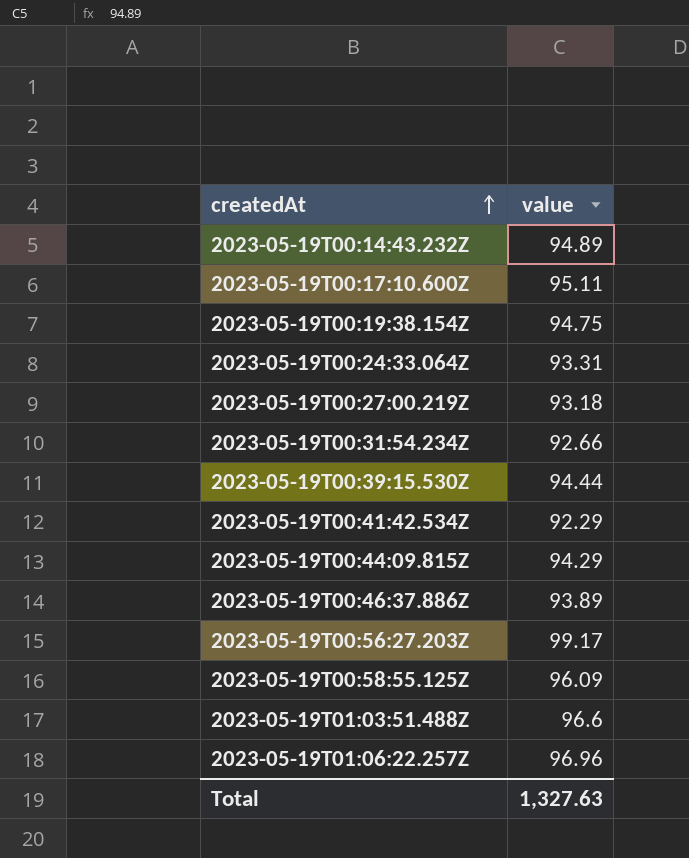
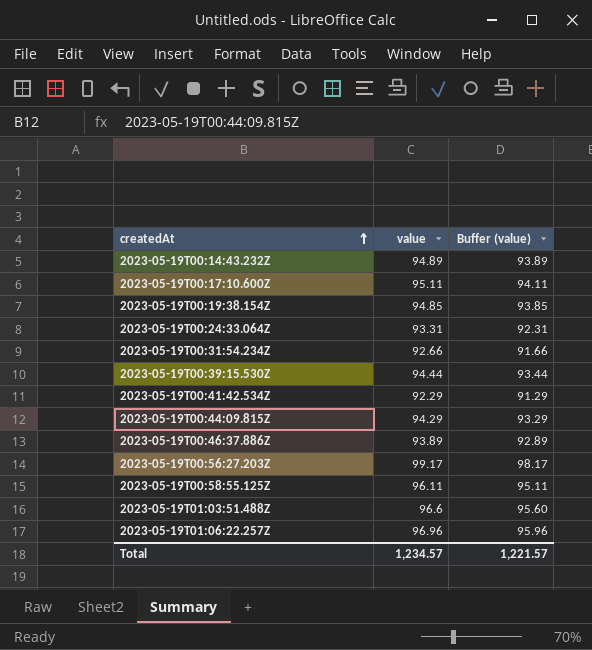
column Buffer (value) | formula: none -> [value] - 1
row 2023-05-19T00:27:00.219Z: 93.18 -> none
2023-05-19T00:19:38.154Z | value: 94.75 -> 94.85
2023-05-19T00:58:55.125Z | value: 96.09 -> 96.11
Total | value: 1,327.63 -> 1,234.57

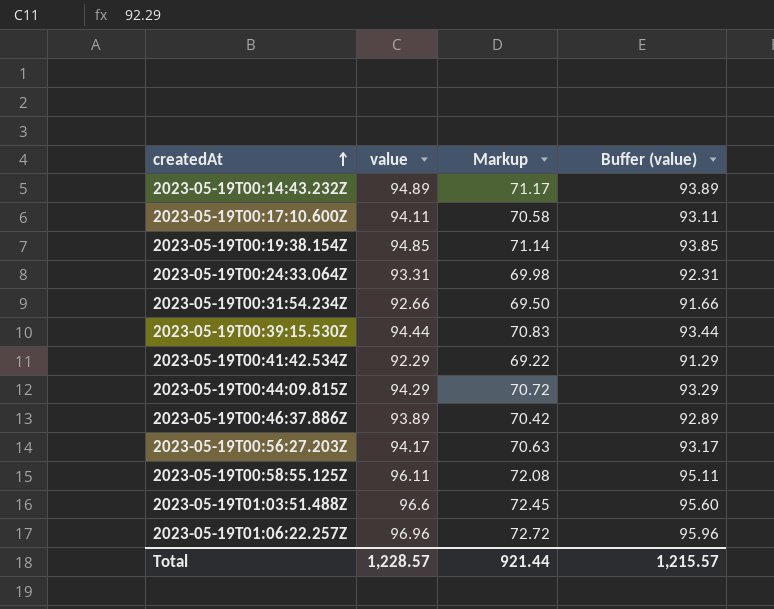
column Markup | formula: none -> [value] * 0.75
2023-05-19T00:17:10.600Z | value: 95.11 -> 94.11
2023-05-19T00:17:10.600Z | Buffer (value): 94.11 -> 93.11
2023-05-19T00:56:27.203Z | value: 99.17 -> 94.17
2023-05-19T00:56:27.203Z | Buffer (value): 98.17 -> 93.17
Total | value: 1,234.57 -> 1,228.57
Total | Buffer (value): 1,221.57 -> 1,215.57

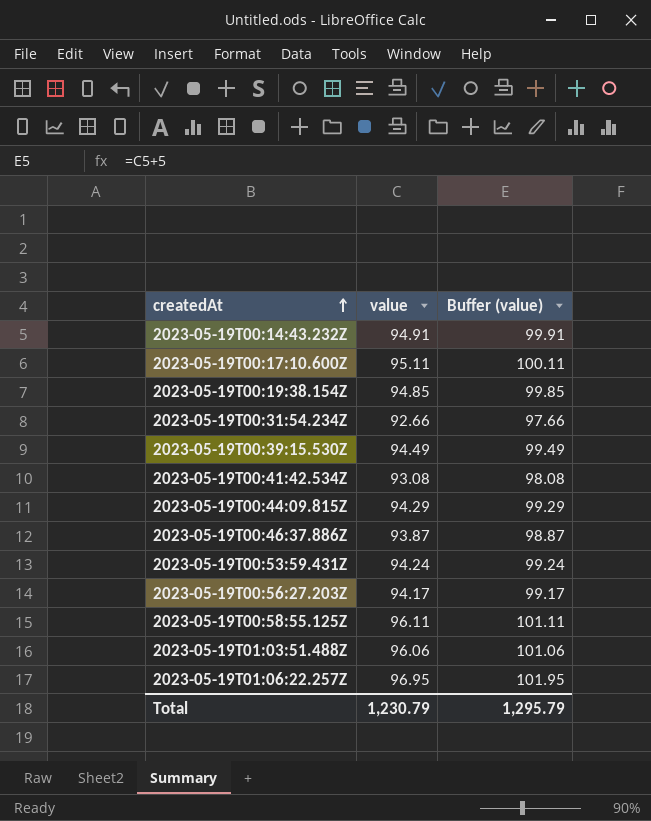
column Markup | formula: [value] * 0.75 -> none
column Buffer (value) | formula: [value] - 1 -> [value] + 5
row 2023-05-19T00:24:33.064Z: 93.31 | 69.98 | 92.31 -> none
2023-05-19T00:14:43.232Z | value: 94.89 -> 94.91
2023-05-19T00:17:10.600Z | value: 94.11 -> 95.11
2023-05-19T00:39:15.530Z | value: 94.44 -> 94.49
2023-05-19T00:41:42.534Z | value: 92.29 -> 93.08
2023-05-19T00:46:37.886Z | value: 93.89 -> 93.87
row 2023-05-19T00:53:59.431Z: none -> 94.24 | 99.24
2023-05-19T01:03:51.488Z | value: 96.6 -> 96.06
2023-05-19T01:06:22.257Z | value: 96.96 -> 96.95
Total | value: 1,228.57 -> 1,230.79
Total | Buffer (value): 1,215.57 -> 1,295.79

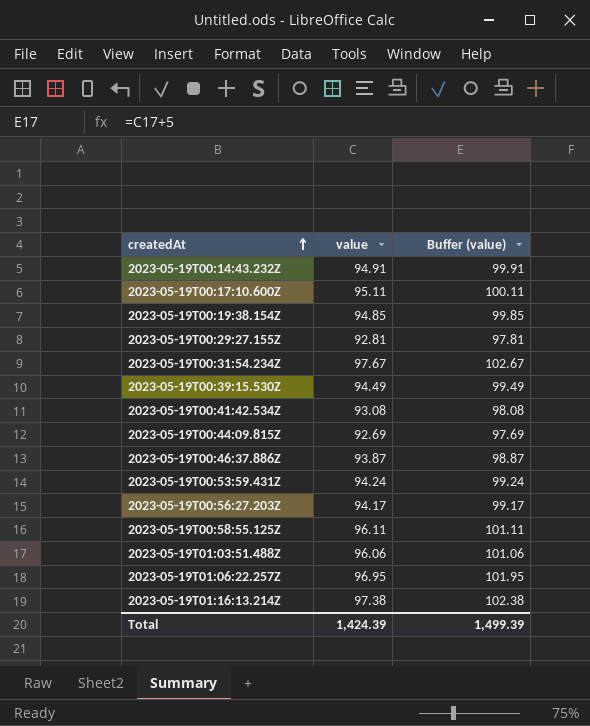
row 2023-05-19T00:29:27.155Z: none -> 92.81 | 97.81
2023-05-19T00:31:54.234Z | value: 92.66 -> 97.67
2023-05-19T00:31:54.234Z | Buffer (value): 97.66 -> 102.67
2023-05-19T00:44:09.815Z | value: 94.29 -> 92.69
2023-05-19T00:44:09.815Z | Buffer (value): 99.29 -> 97.69
row 2023-05-19T01:16:13.214Z: none -> 97.38 | 102.38
Total | value: 1,230.79 -> 1,424.39
Total | Buffer (value): 1,295.79 -> 1,499.39

